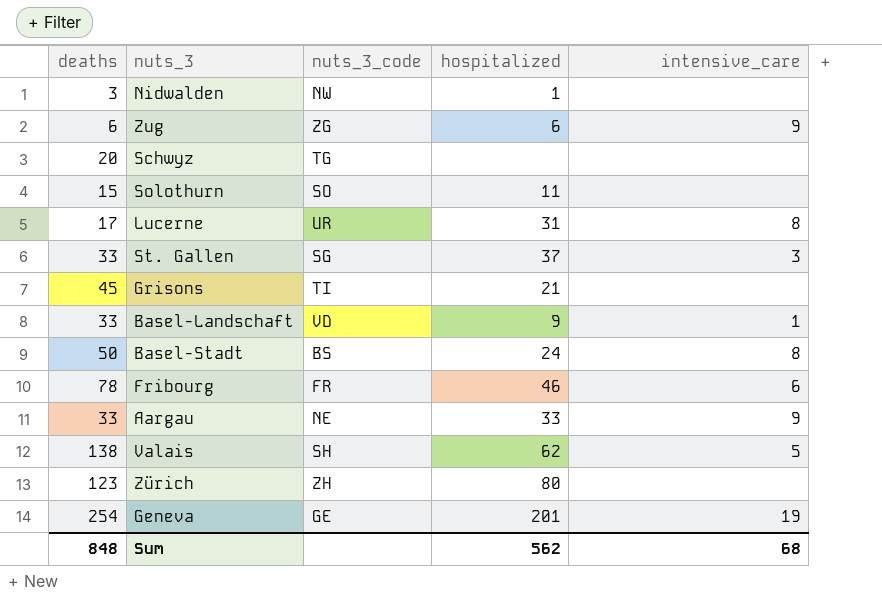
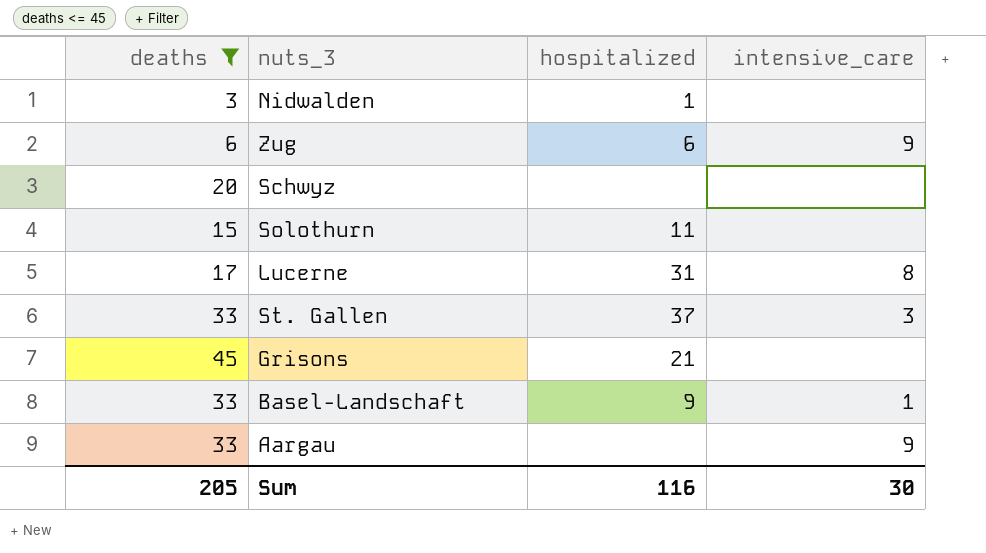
filter: none -> deaths <= 45
column nuts_3_code | position: 3 -> none
Aargau | hospitalized: 33 -> none
Sum | deaths: 848 -> 205
Sum | hospitalized: 562 -> 116
Sum | intensive_care: 68 -> 30

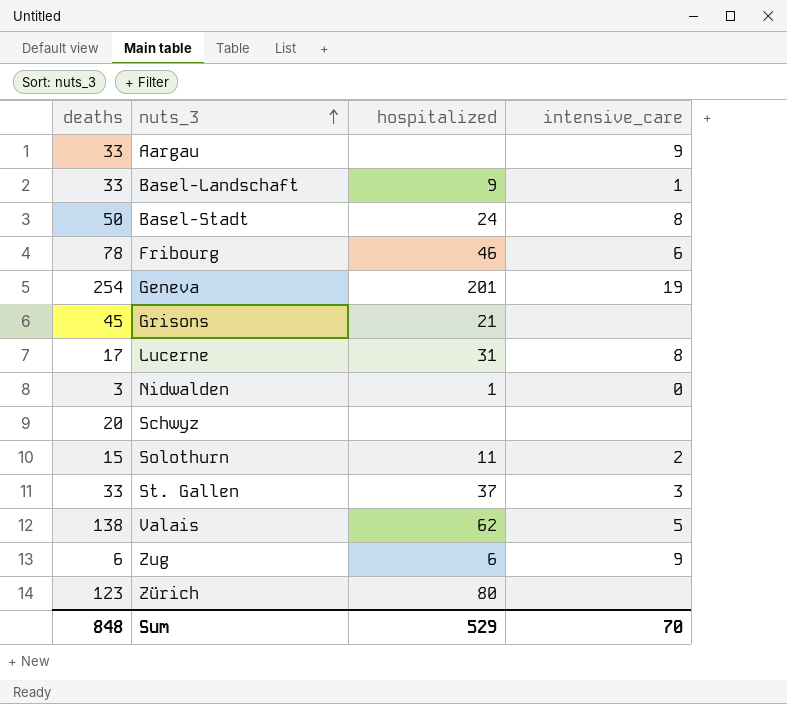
filter: deaths <= 45 -> none
row order: none -> nuts_3 ascending
Nidwalden | intensive_care: none -> 0
Solothurn | intensive_care: none -> 2
Sum | deaths: 205 -> 848
Sum | hospitalized: 116 -> 529
Sum | intensive_care: 30 -> 70

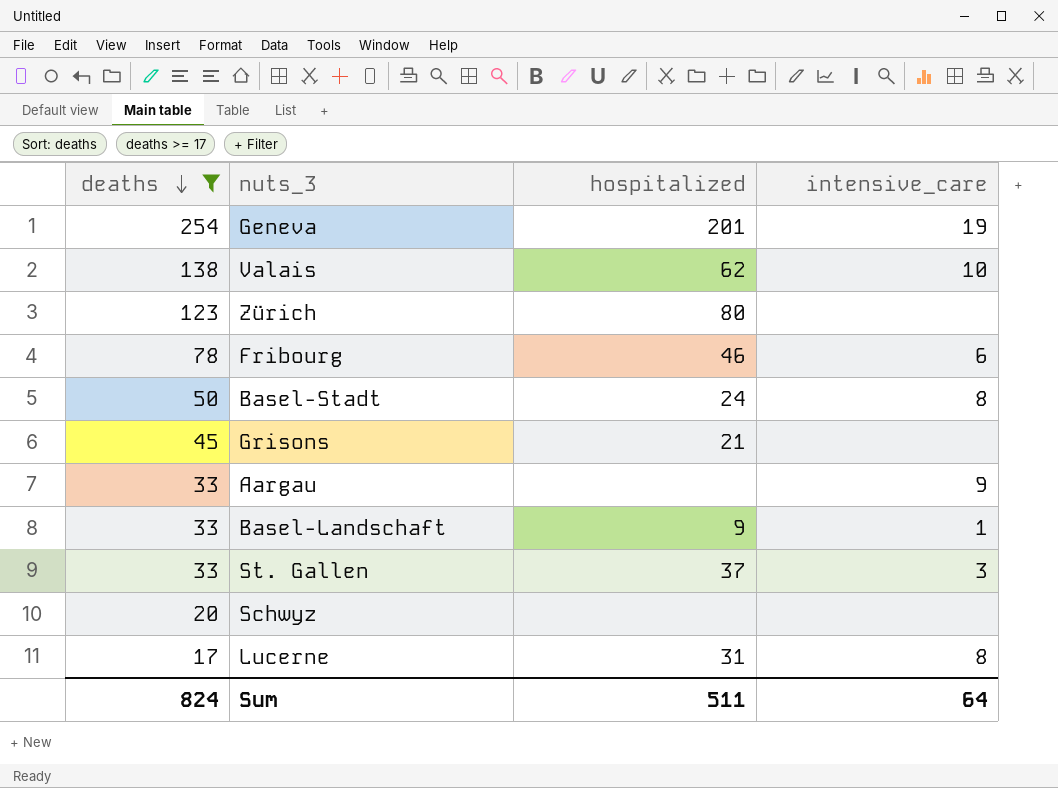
filter: none -> deaths >= 17
row order: nuts_3 ascending -> deaths descending
Valais | intensive_care: 5 -> 10
Sum | deaths: 848 -> 824
Sum | hospitalized: 529 -> 511
Sum | intensive_care: 70 -> 64

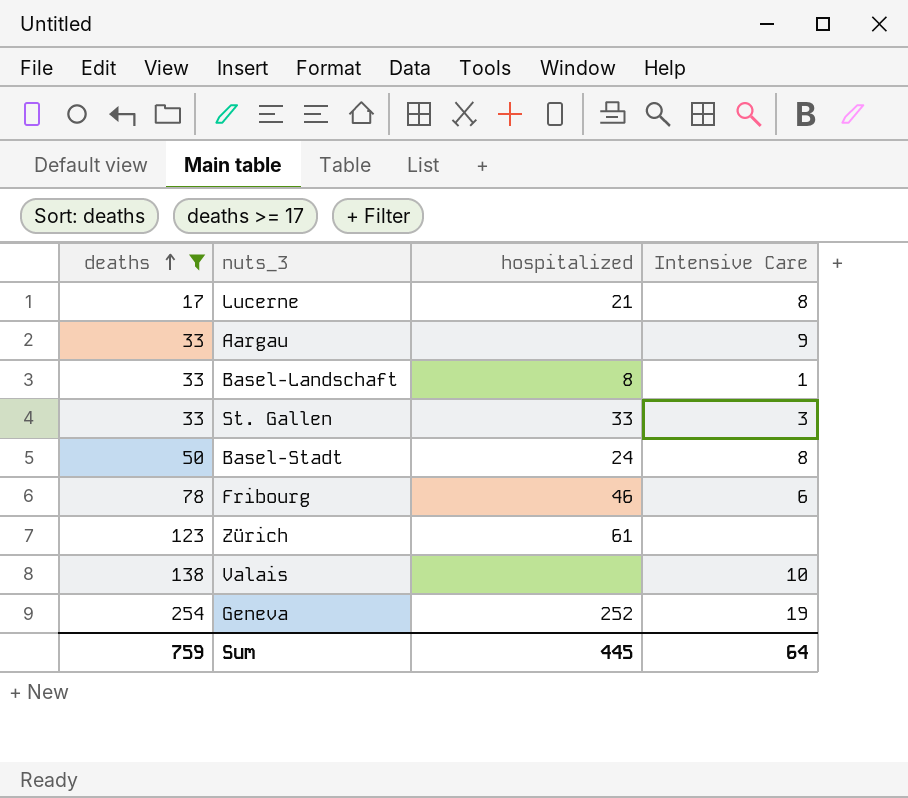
row order: deaths descending -> deaths ascending
column name: intensive_care -> Intensive Care
row Grisons: 45 | 21 | none -> none
row Schwyz: 20 | none | none -> none
Lucerne | hospitalized: 31 -> 21
Basel-Landschaft | hospitalized: 9 -> 8
St. Gallen | hospitalized: 37 -> 33
Zürich | hospitalized: 80 -> 61
Valais | hospitalized: 62 -> none
Geneva | hospitalized: 201 -> 252
Sum | deaths: 824 -> 759
Sum | hospitalized: 511 -> 445

